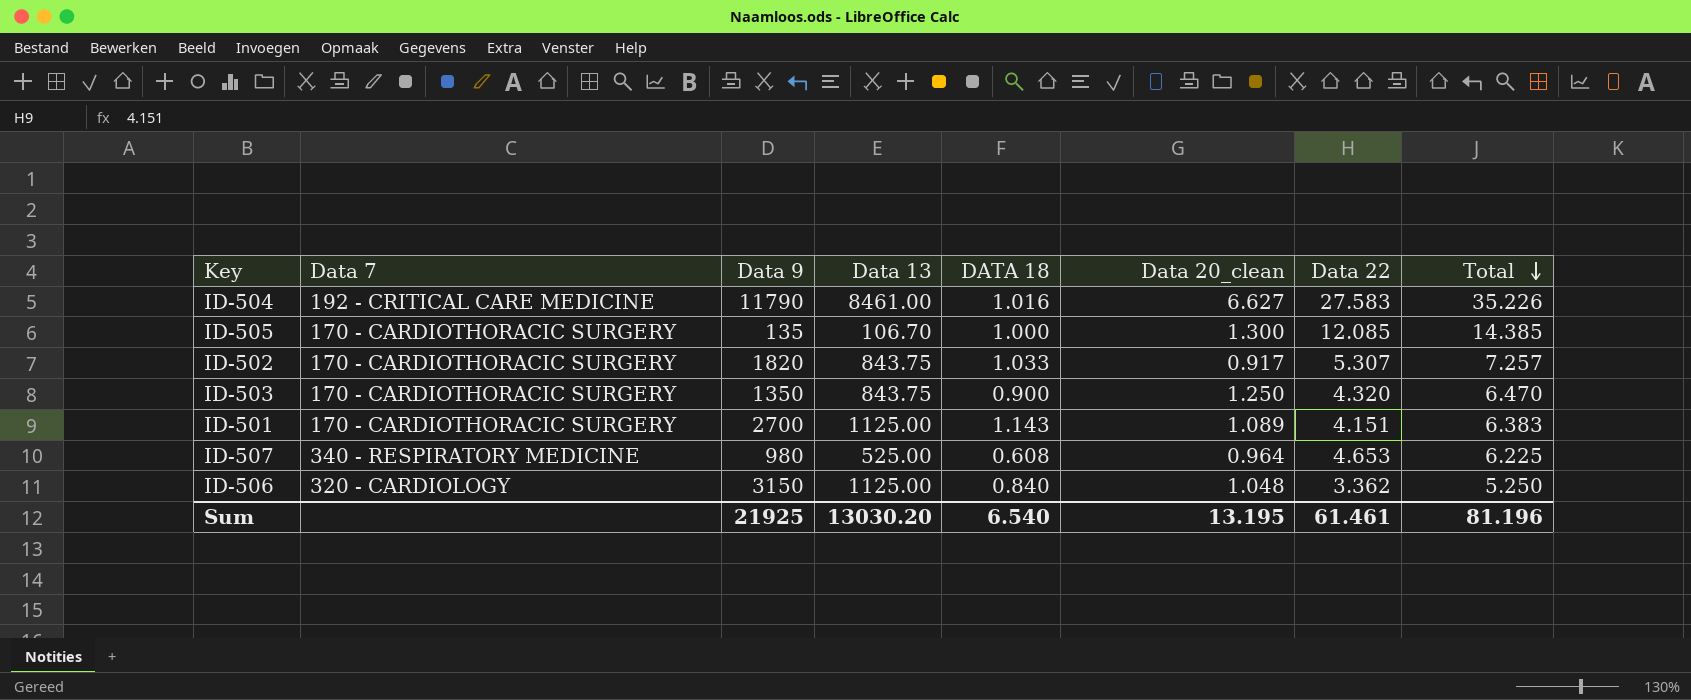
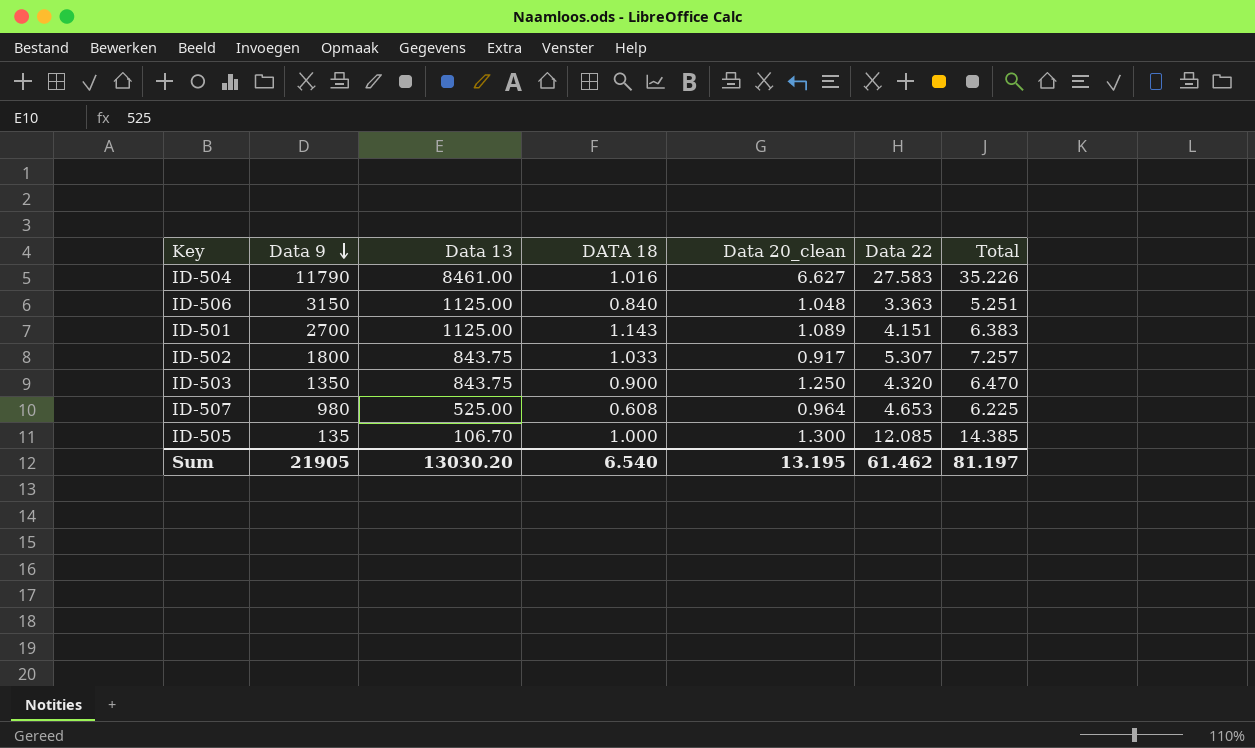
row order: Total descending -> Data 9 descending
column Data 7 | position: 2 -> none
ID-506 | Data 22: 3.362 -> 3.363
ID-506 | Total: 5.250 -> 5.251
ID-502 | Data 9: 1820 -> 1800
Sum | Data 9: 21925 -> 21905
Sum | Data 22: 61.461 -> 61.462
Sum | Total: 81.196 -> 81.197

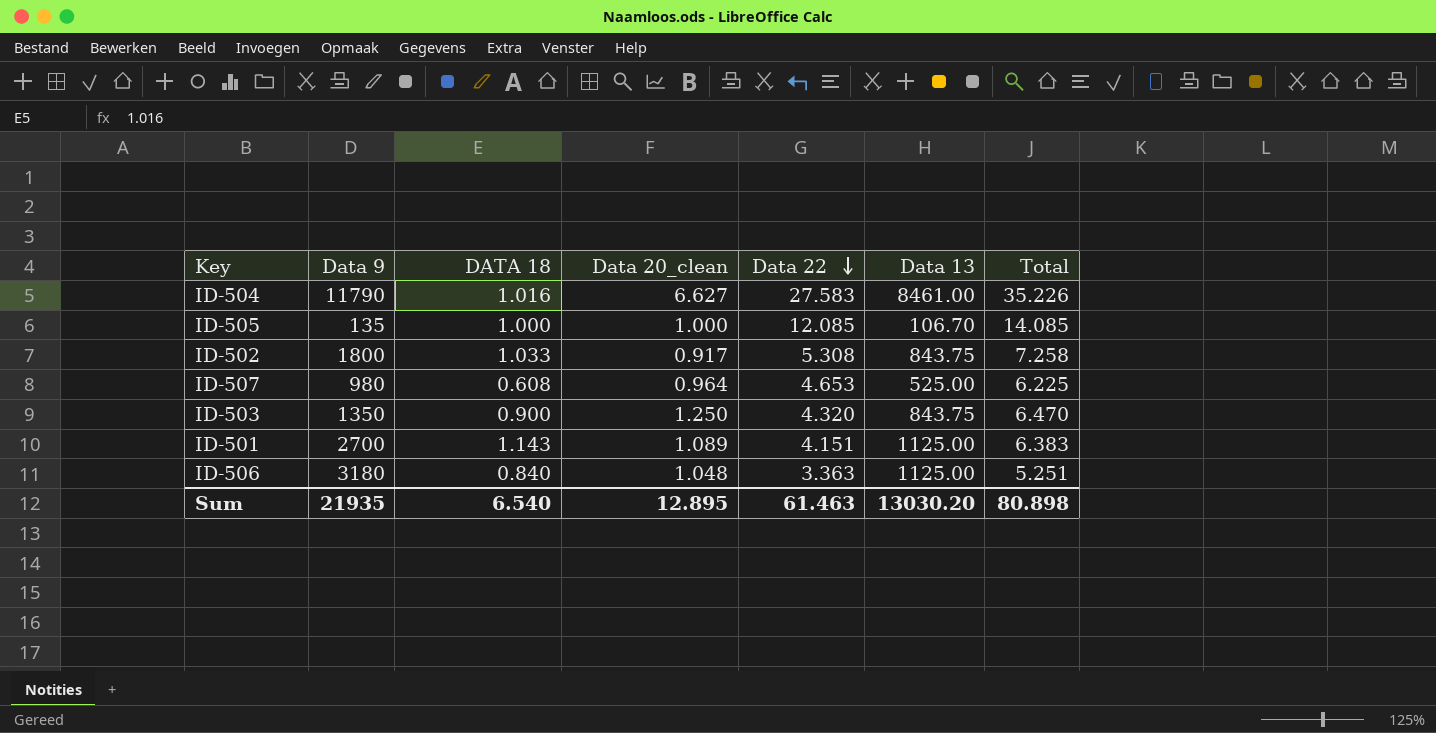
row order: Data 9 descending -> Data 22 descending
column Data 13 | position: 3 -> 6
ID-505 | Data 20_clean: 1.300 -> 1.000
ID-505 | Total: 14.385 -> 14.085
ID-502 | Data 22: 5.307 -> 5.308
ID-502 | Total: 7.257 -> 7.258
ID-506 | Data 9: 3150 -> 3180
Sum | Data 9: 21905 -> 21935
Sum | Data 20_clean: 13.195 -> 12.895
Sum | Data 22: 61.462 -> 61.463
Sum | Total: 81.197 -> 80.898

